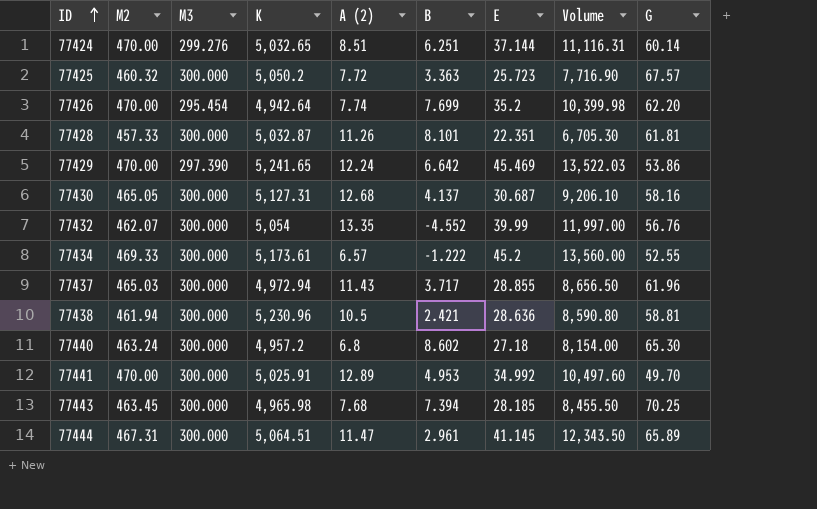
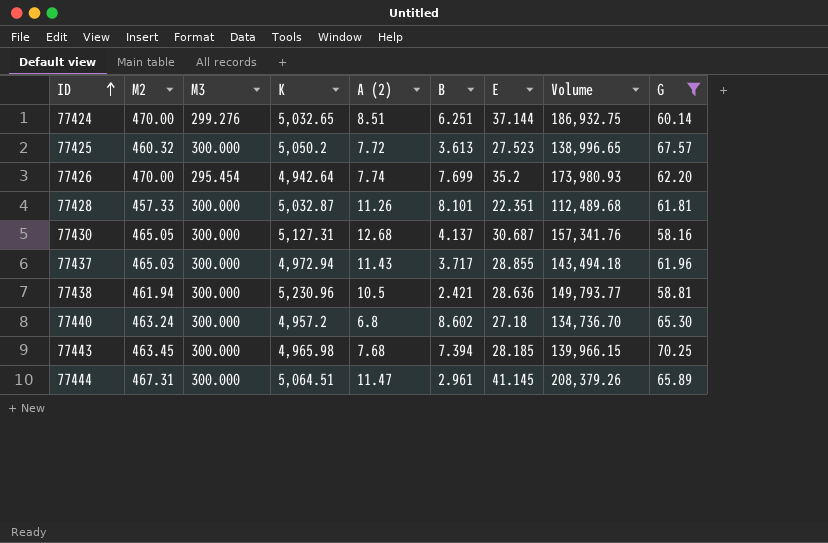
filter: none -> G >= 58.16
column Volume | formula: [M3] * [E] -> [K] * [E]
77425 | B: 3.363 -> 3.613
77425 | E: 25.723 -> 27.523

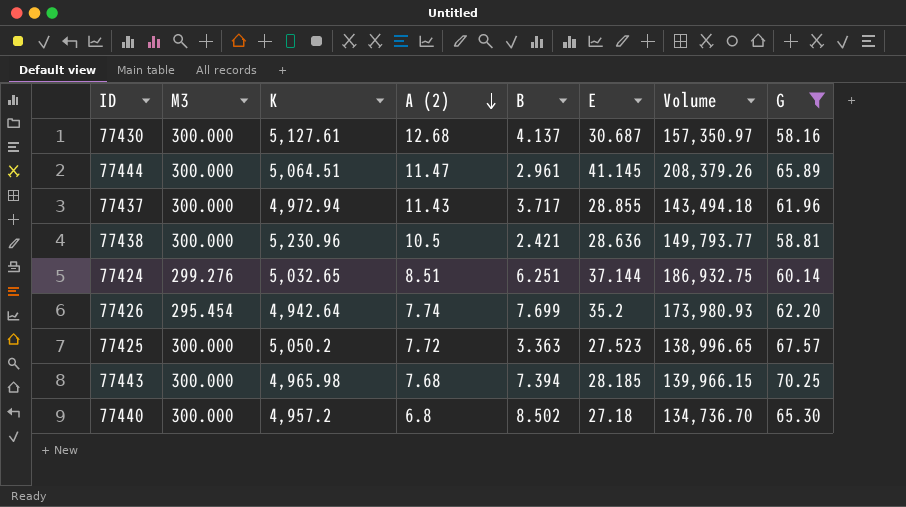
row order: ID ascending -> A (2) descending
column M2 | position: 2 -> none
row 77428: 457.33 | 300.000 | 5,032.87 | 11.26 | 8.101 | 22.351 | 112,489.68 | 61.81 -> none
77430 | K: 5,127.31 -> 5,127.61
77430 | Volume: 157,341.76 -> 157,350.97
77425 | B: 3.613 -> 3.363
77440 | B: 8.602 -> 8.502

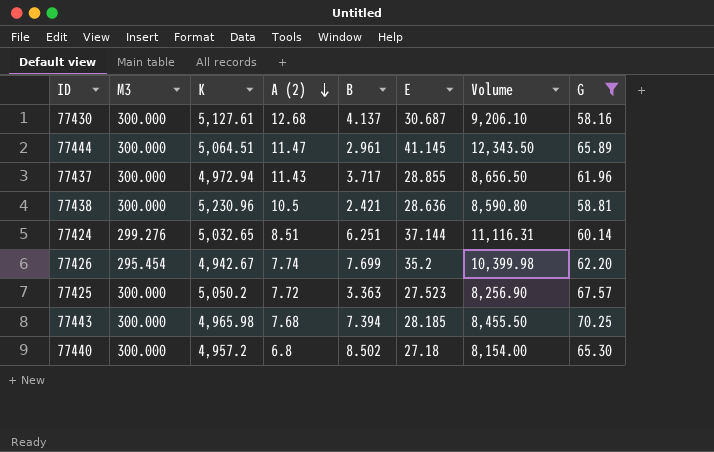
column Volume | formula: [K] * [E] -> [M3] * [E]
77426 | K: 4,942.64 -> 4,942.67

